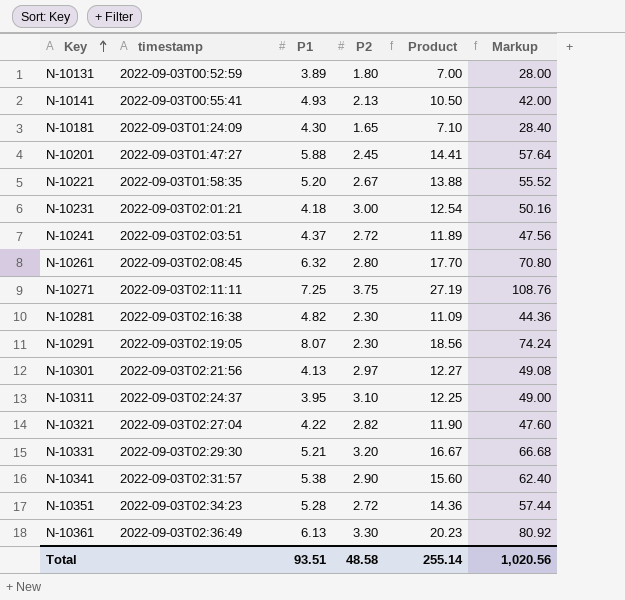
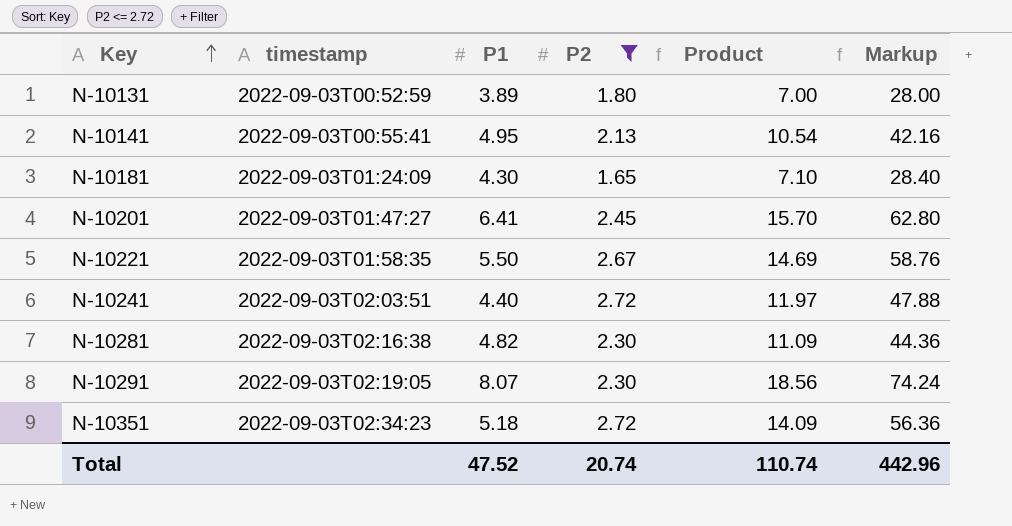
filter: none -> P2 <= 2.72
N-10141 | P1: 4.93 -> 4.95
N-10141 | Product: 10.50 -> 10.54
N-10141 | Markup: 42.00 -> 42.16
N-10201 | P1: 5.88 -> 6.41
N-10201 | Product: 14.41 -> 15.70
N-10201 | Markup: 57.64 -> 62.80
N-10221 | P1: 5.20 -> 5.50
N-10221 | Product: 13.88 -> 14.69
N-10221 | Markup: 55.52 -> 58.76
N-10241 | P1: 4.37 -> 4.40
N-10241 | Product: 11.89 -> 11.97
N-10241 | Markup: 47.56 -> 47.88
N-10351 | P1: 5.28 -> 5.18
N-10351 | Product: 14.36 -> 14.09
N-10351 | Markup: 57.44 -> 56.36
Total | P1: 93.51 -> 47.52
Total | P2: 48.58 -> 20.74
Total | Product: 255.14 -> 110.74
Total | Markup: 1,020.56 -> 442.96

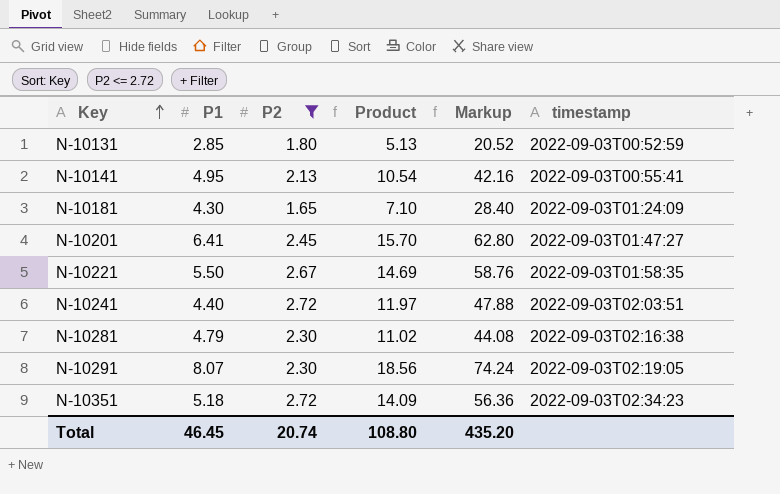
column timestamp | position: 2 -> 6
N-10131 | P1: 3.89 -> 2.85
N-10131 | Product: 7.00 -> 5.13
N-10131 | Markup: 28.00 -> 20.52
N-10281 | P1: 4.82 -> 4.79
N-10281 | Product: 11.09 -> 11.02
N-10281 | Markup: 44.36 -> 44.08
Total | P1: 47.52 -> 46.45
Total | Product: 110.74 -> 108.80
Total | Markup: 442.96 -> 435.20

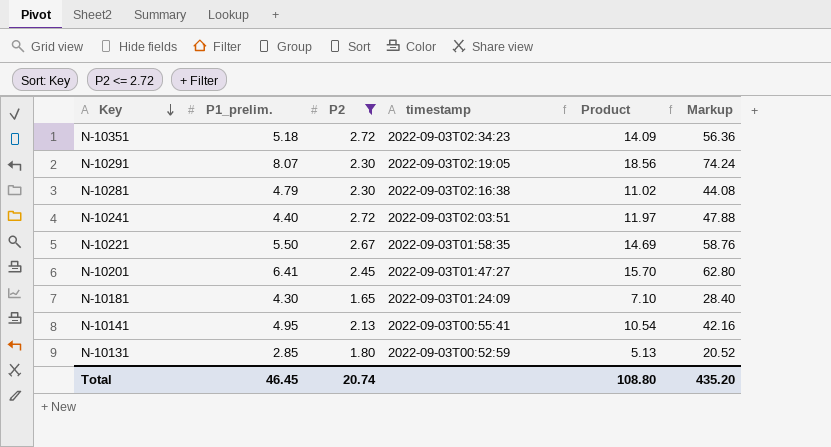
row order: Key ascending -> Key descending
column name: P1 -> P1_prelim.
column timestamp | position: 6 -> 4

